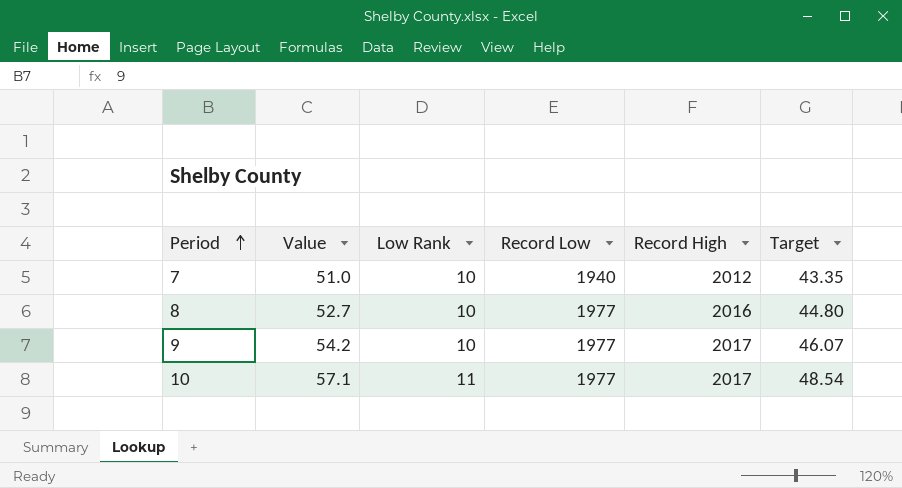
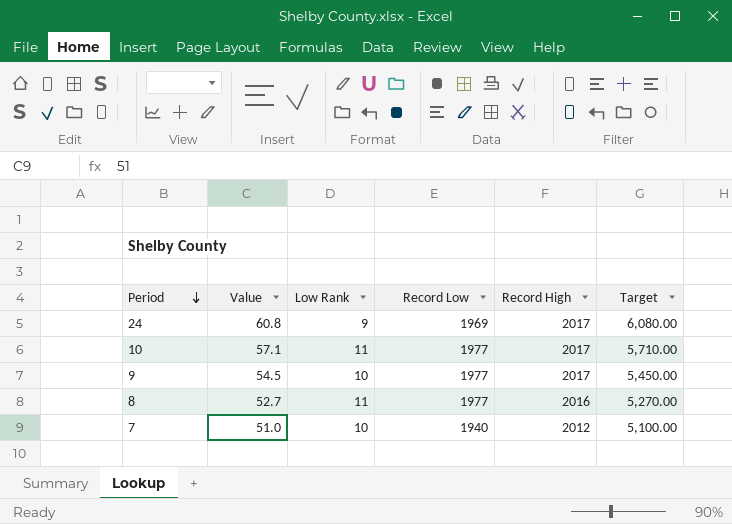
row order: Period ascending -> Period descending
column Target | formula: [Value] * 0.85 -> [Value] * 100
row 24: none -> 60.8 | 9 | 1969 | 2017 | 6,080.00
9 | Value: 54.2 -> 54.5
8 | Low Rank: 10 -> 11

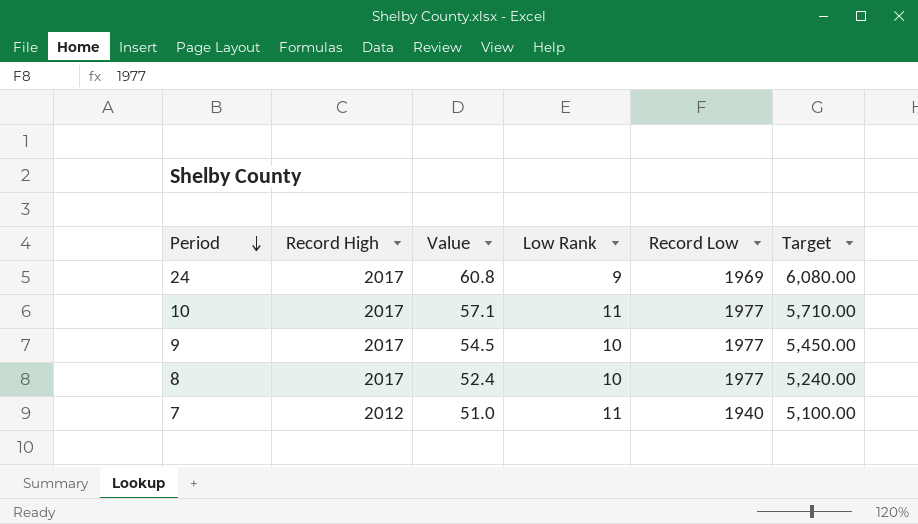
column Record High | position: 5 -> 2
8 | Record High: 2016 -> 2017
8 | Value: 52.7 -> 52.4
8 | Low Rank: 11 -> 10
8 | Target: 5,270.00 -> 5,240.00
7 | Low Rank: 10 -> 11

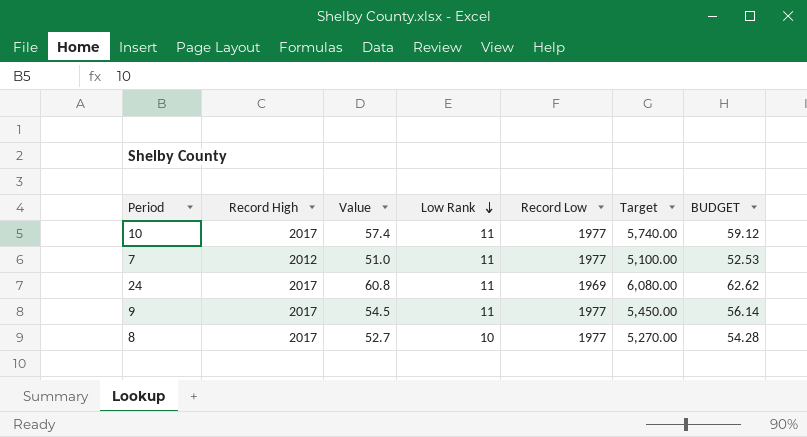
row order: Period descending -> Low Rank descending
column BUDGET | formula: none -> [Value] * 1.03
10 | Value: 57.1 -> 57.4
10 | Target: 5,710.00 -> 5,740.00
7 | Record Low: 1940 -> 1977
24 | Low Rank: 9 -> 11
9 | Low Rank: 10 -> 11
8 | Value: 52.4 -> 52.7
8 | Target: 5,240.00 -> 5,270.00

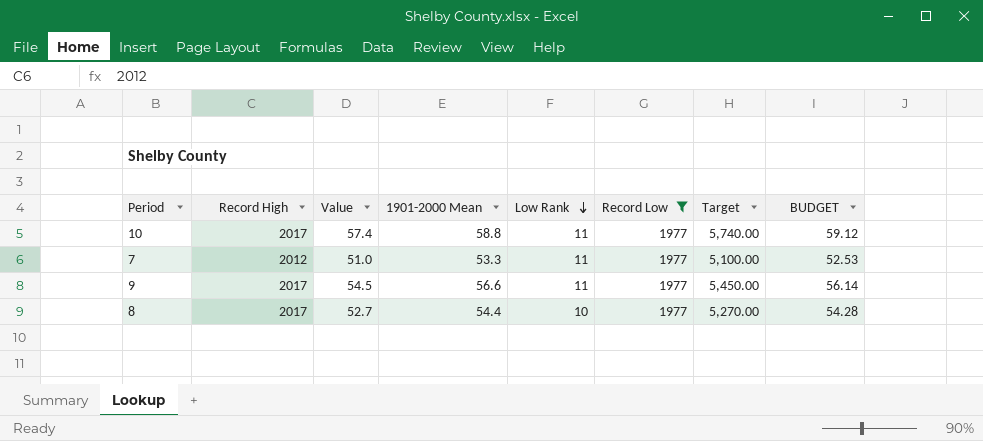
filter: none -> Record Low = 1977
column 1901-2000 Mean | position: none -> 4

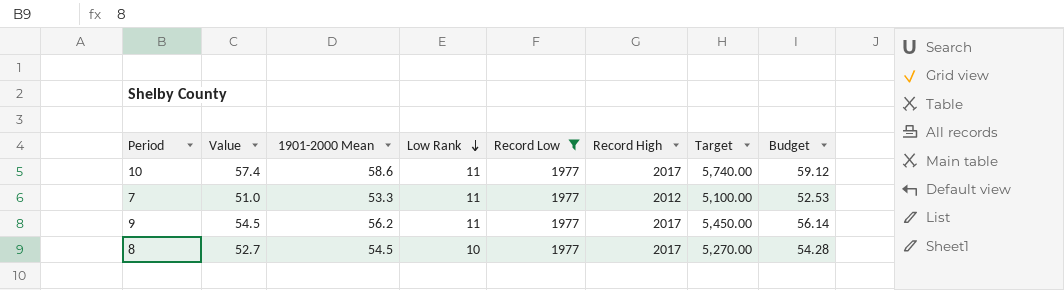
column Record High | position: 2 -> 6
column name: BUDGET -> Budget
10 | 1901-2000 Mean: 58.8 -> 58.6
9 | 1901-2000 Mean: 56.6 -> 56.2
8 | 1901-2000 Mean: 54.4 -> 54.5

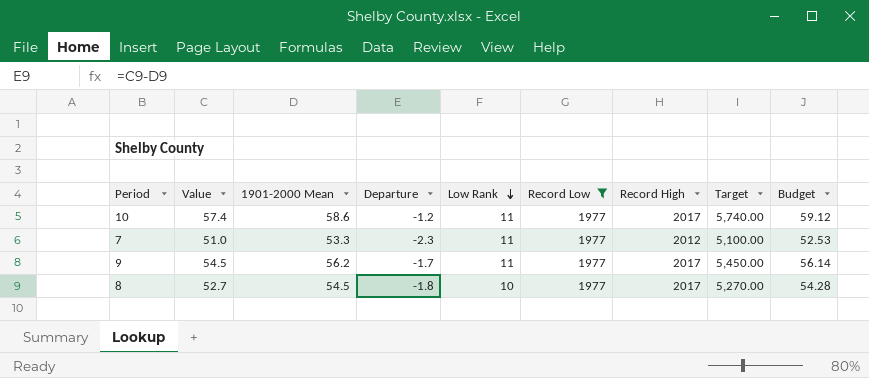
column Departure | formula: none -> [Value] - [1901-2000 Mean]

